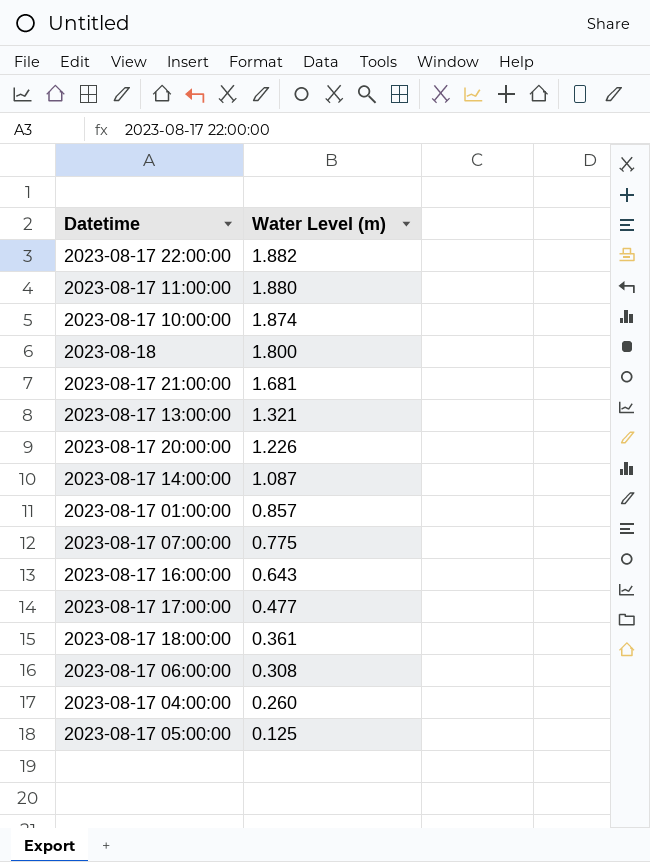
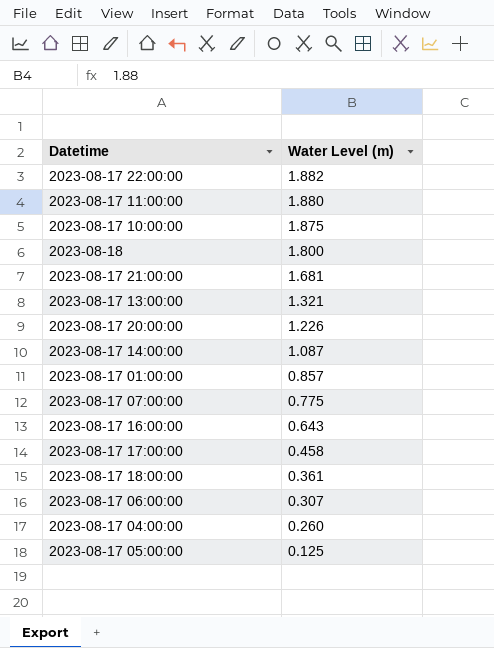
2023-08-17 10:00:00 | Water Level (m): 1.874 -> 1.875
2023-08-17 17:00:00 | Water Level (m): 0.477 -> 0.458
2023-08-17 06:00:00 | Water Level (m): 0.308 -> 0.307

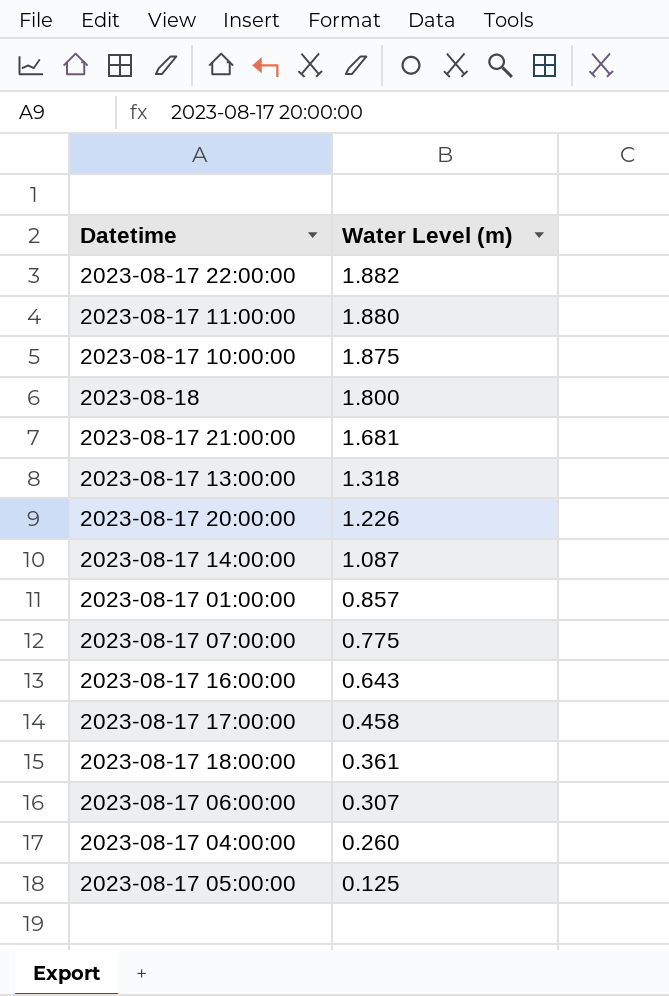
2023-08-17 13:00:00 | Water Level (m): 1.321 -> 1.318

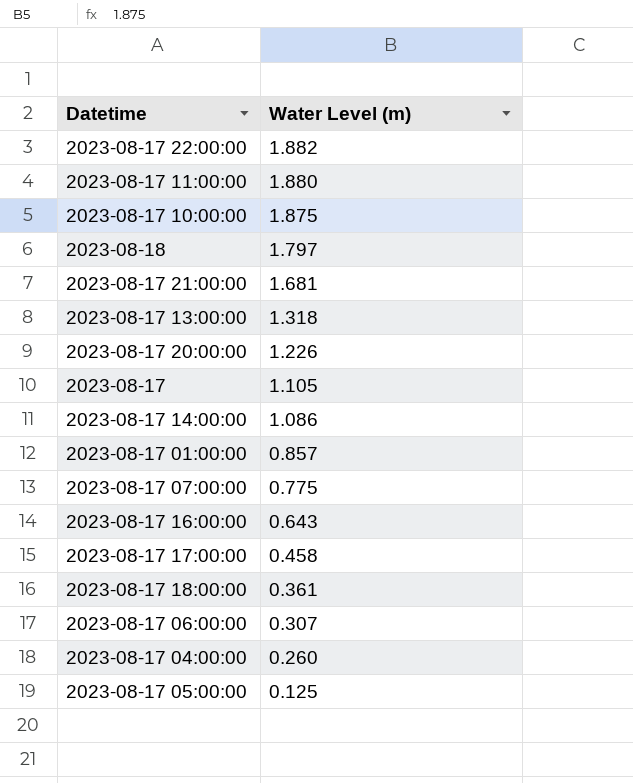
2023-08-18 | Water Level (m): 1.800 -> 1.797
row 2023-08-17: none -> 1.105
2023-08-17 14:00:00 | Water Level (m): 1.087 -> 1.086

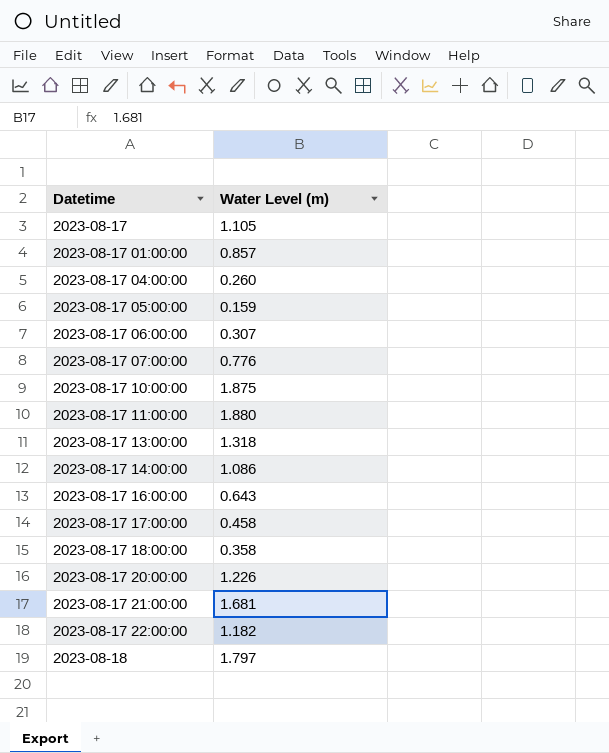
row order: Water Level (m) descending -> Datetime ascending
2023-08-17 05:00:00 | Water Level (m): 0.125 -> 0.159
2023-08-17 07:00:00 | Water Level (m): 0.775 -> 0.776
2023-08-17 18:00:00 | Water Level (m): 0.361 -> 0.358
2023-08-17 22:00:00 | Water Level (m): 1.882 -> 1.182

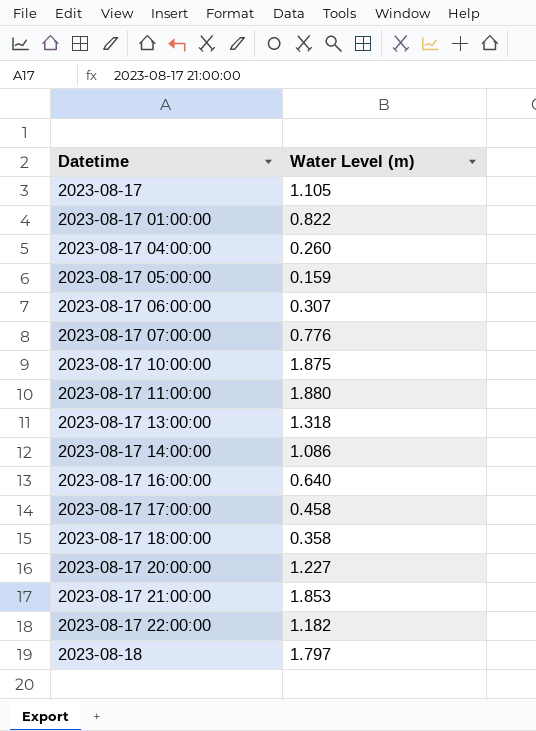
2023-08-17 01:00:00 | Water Level (m): 0.857 -> 0.822
2023-08-17 16:00:00 | Water Level (m): 0.643 -> 0.640
2023-08-17 20:00:00 | Water Level (m): 1.226 -> 1.227
2023-08-17 21:00:00 | Water Level (m): 1.681 -> 1.853

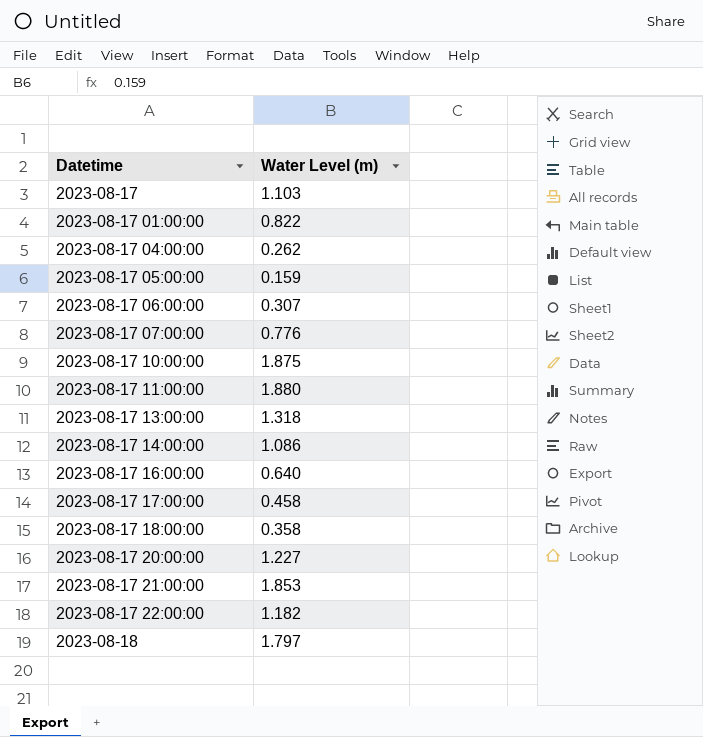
2023-08-17 | Water Level (m): 1.105 -> 1.103
2023-08-17 04:00:00 | Water Level (m): 0.260 -> 0.262

